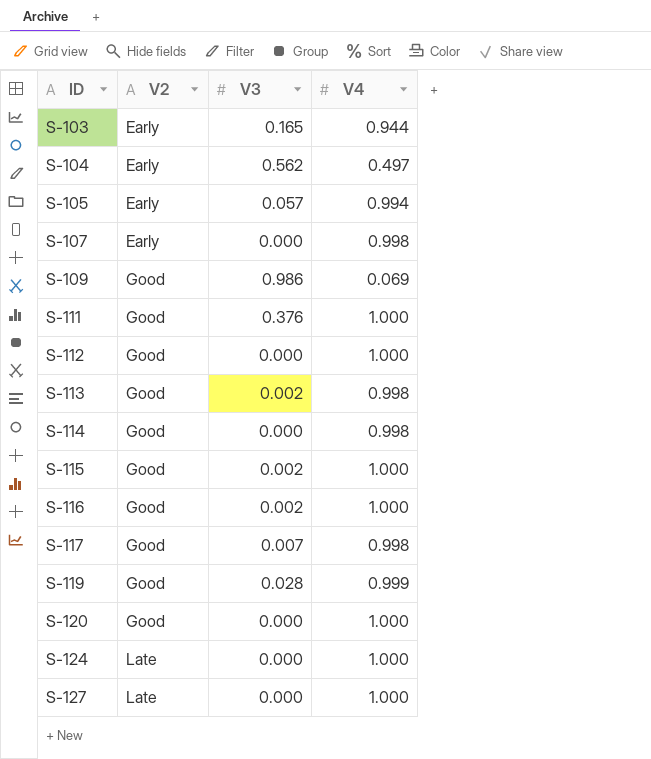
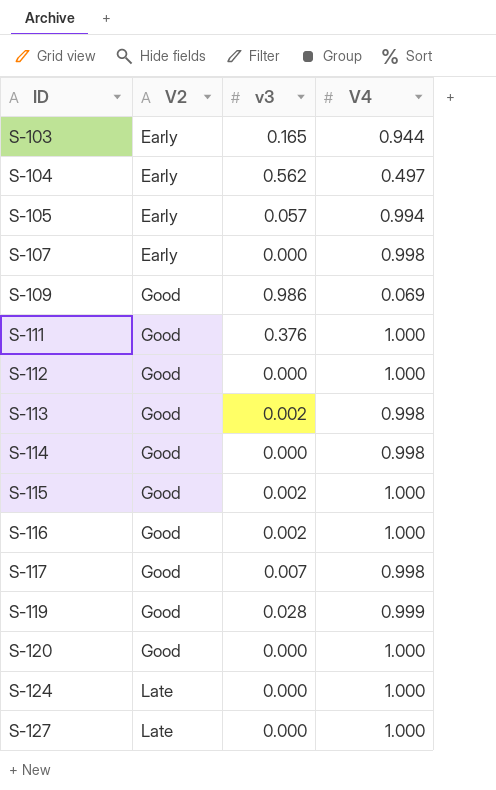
column name: V3 -> v3

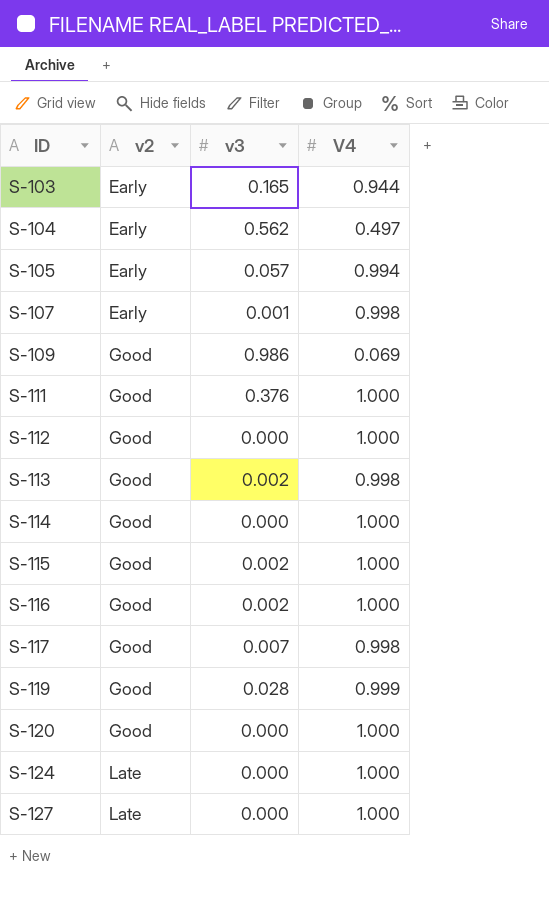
column name: V2 -> v2
S-107 | v3: 0.000 -> 0.001
S-114 | V4: 0.998 -> 1.000

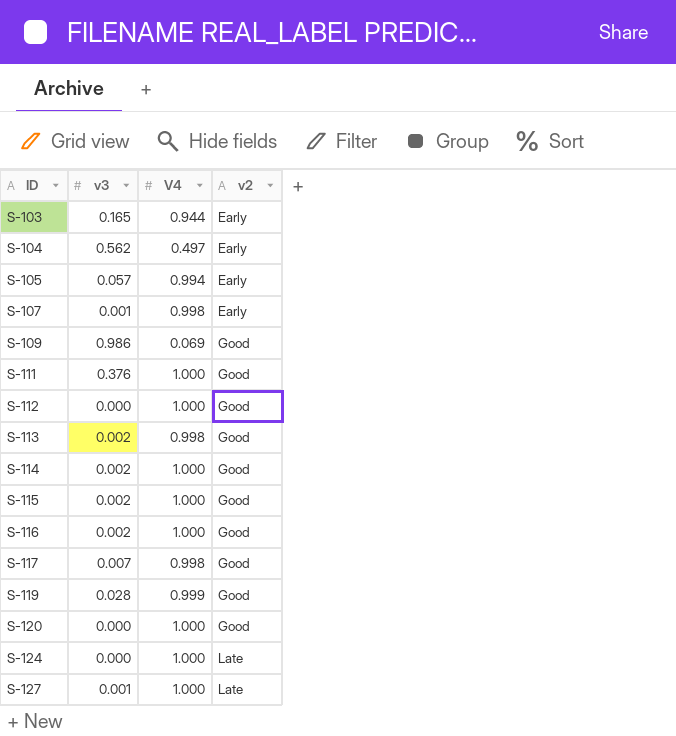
column v2 | position: 2 -> 4
S-114 | v3: 0.000 -> 0.002
S-127 | v3: 0.000 -> 0.001

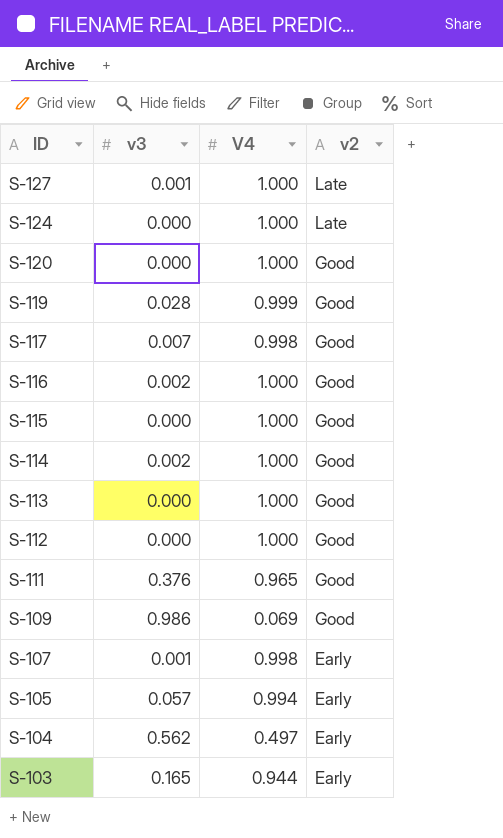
row order: ID ascending -> ID descending
S-115 | v3: 0.002 -> 0.000
S-113 | v3: 0.002 -> 0.000
S-113 | V4: 0.998 -> 1.000
S-111 | V4: 1.000 -> 0.965

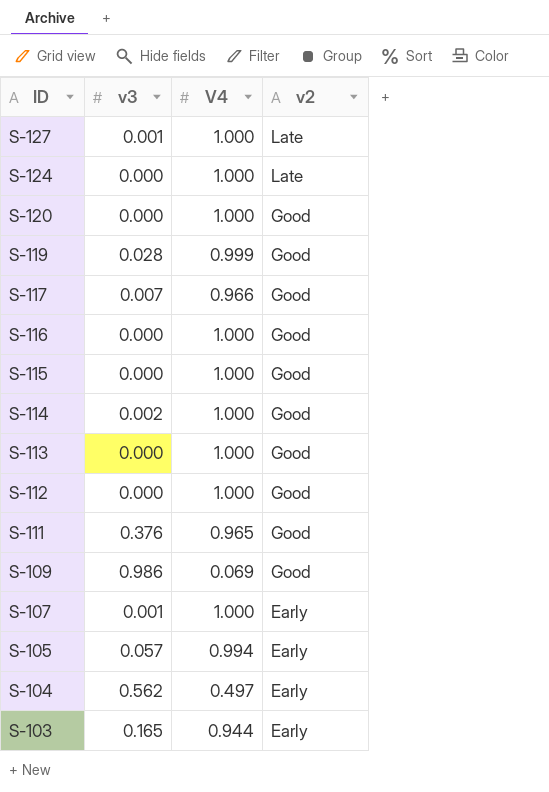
S-117 | V4: 0.998 -> 0.966
S-116 | v3: 0.002 -> 0.000
S-107 | V4: 0.998 -> 1.000

